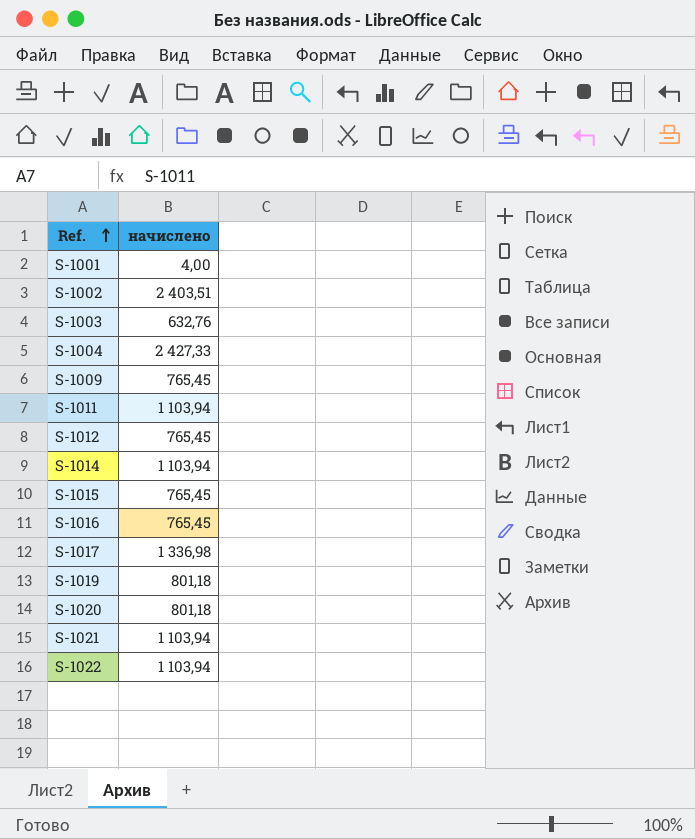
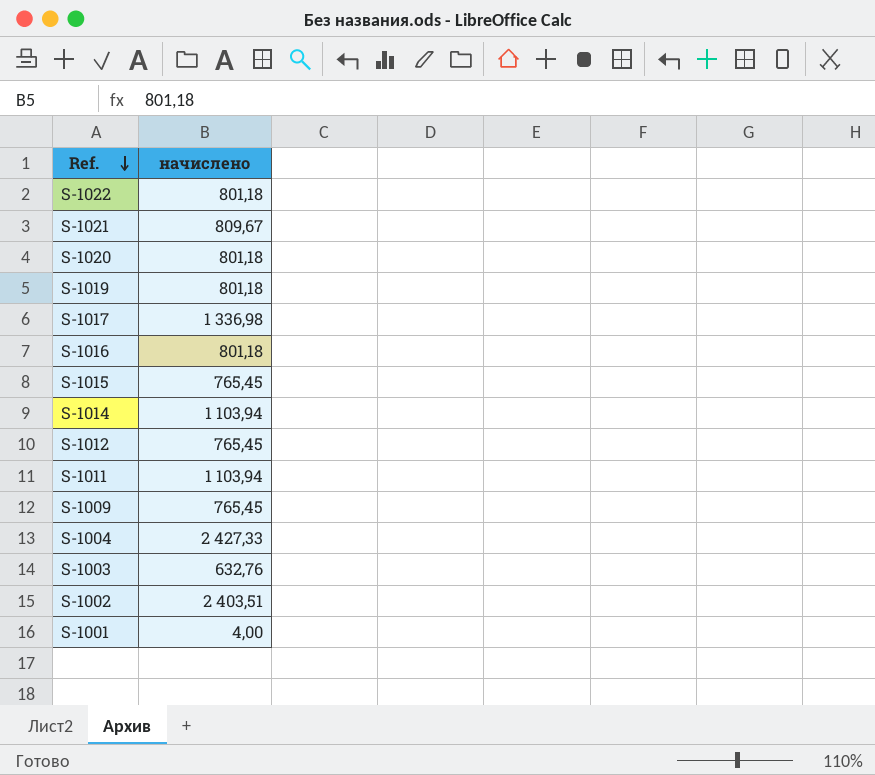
row order: Ref. ascending -> Ref. descending
S-1022 | начислено: 1 103,94 -> 801,18
S-1021 | начислено: 1 103,94 -> 809,67
S-1016 | начислено: 765,45 -> 801,18

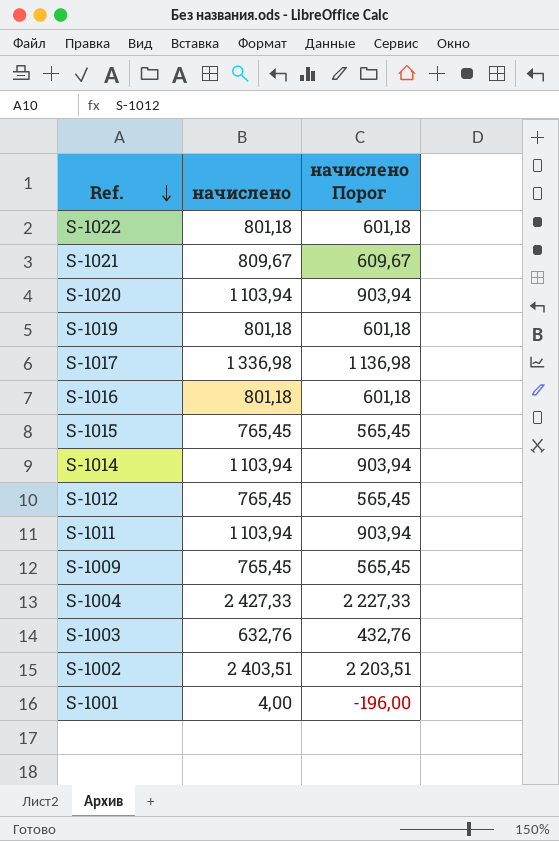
column начислено Порог | formula: none -> [начислено] - 200
S-1020 | начислено: 801,18 -> 1 103,94

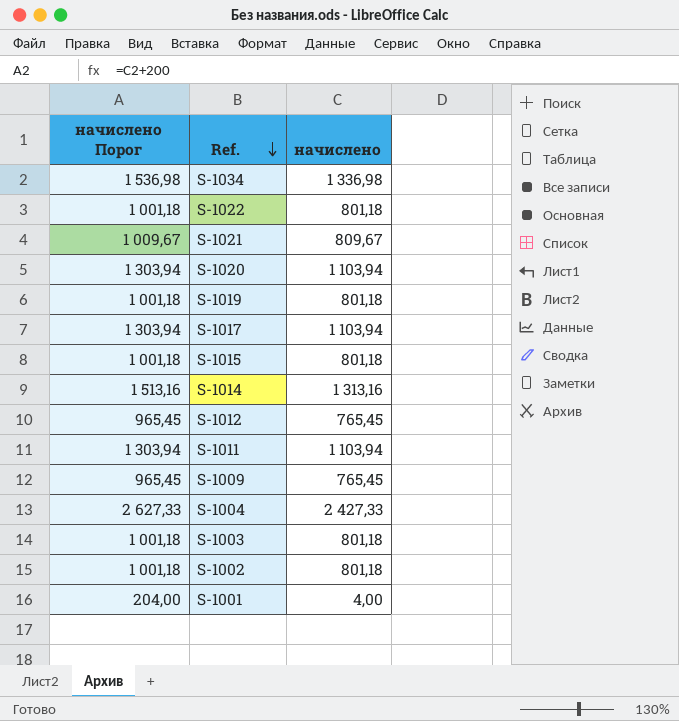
column начислено Порог | formula: [начислено] - 200 -> [начислено] + 200
column начислено Порог | position: 3 -> 1
row S-1016: 801,18 | 601,18 -> none
row S-1034: none -> 1 536,98 | 1 336,98
S-1017 | начислено: 1 336,98 -> 1 103,94
S-1015 | начислено: 765,45 -> 801,18
S-1014 | начислено: 1 103,94 -> 1 313,16
S-1003 | начислено: 632,76 -> 801,18
S-1002 | начислено: 2 403,51 -> 801,18

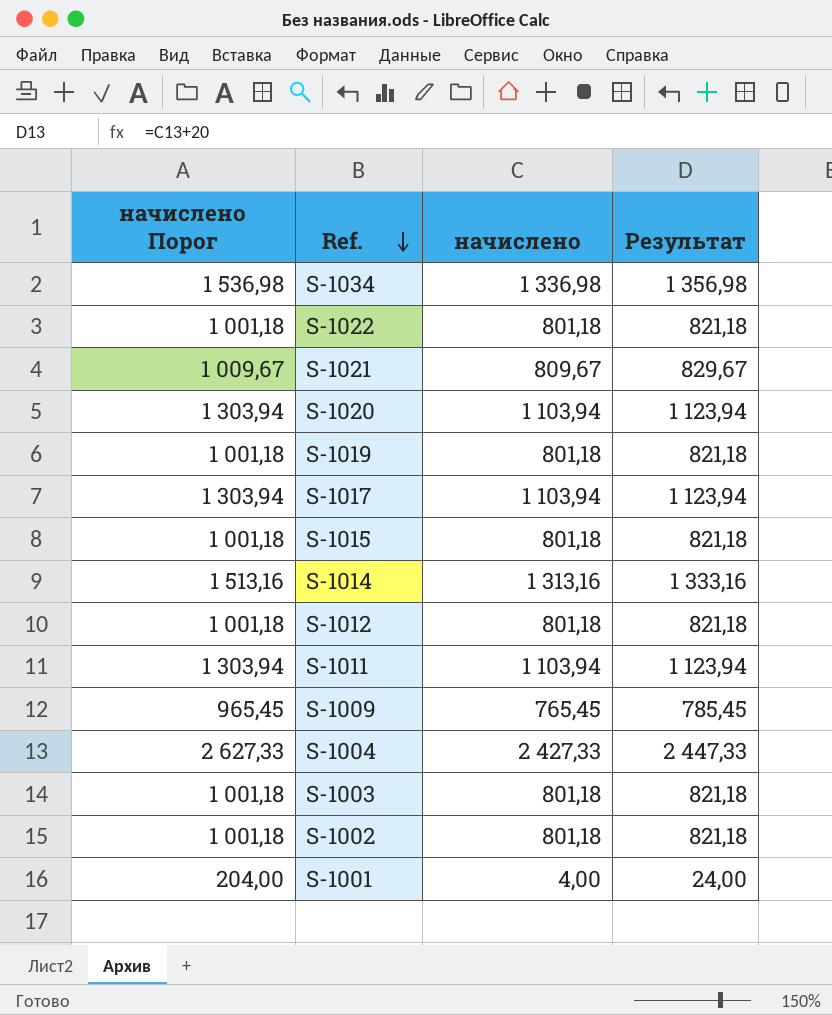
column Результат | formula: none -> [начислено] + 20
S-1012 | начислено Порог: 965,45 -> 1 001,18
S-1012 | начислено: 765,45 -> 801,18

